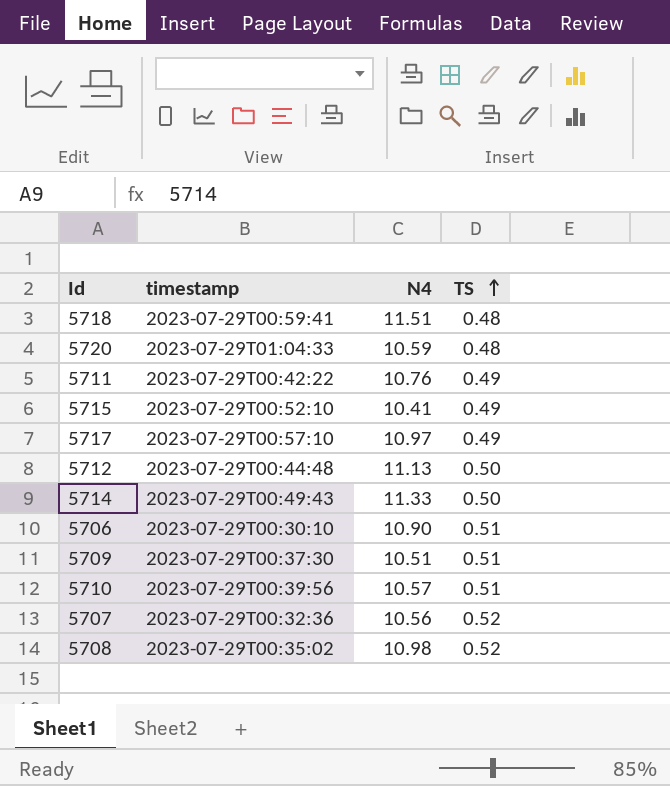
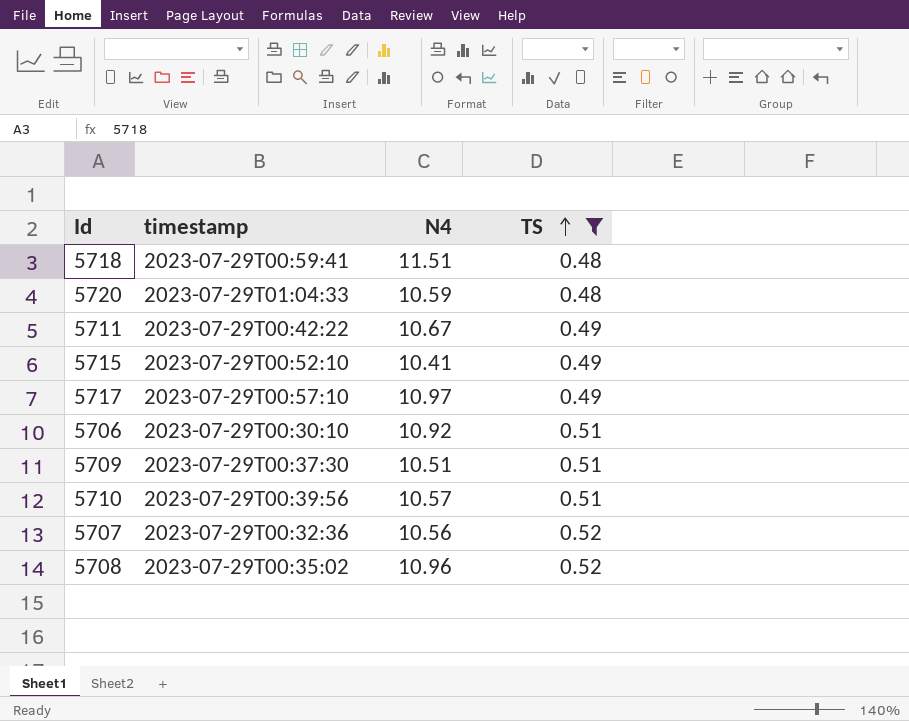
filter: none -> TS != 0.50
5711 | N4: 10.76 -> 10.67
5706 | N4: 10.90 -> 10.92
5708 | N4: 10.98 -> 10.96

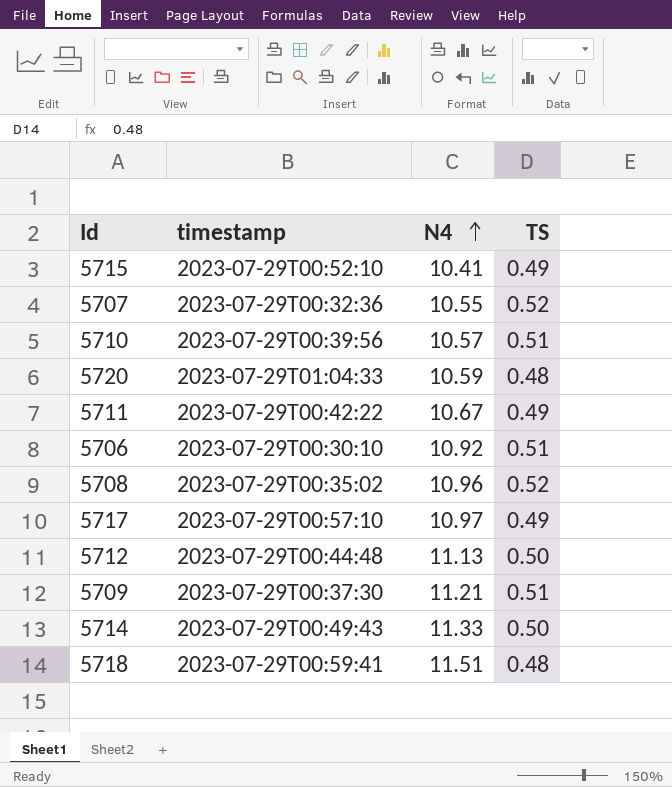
filter: TS != 0.50 -> none
row order: TS ascending -> N4 ascending
5707 | N4: 10.56 -> 10.55
5709 | N4: 10.51 -> 11.21

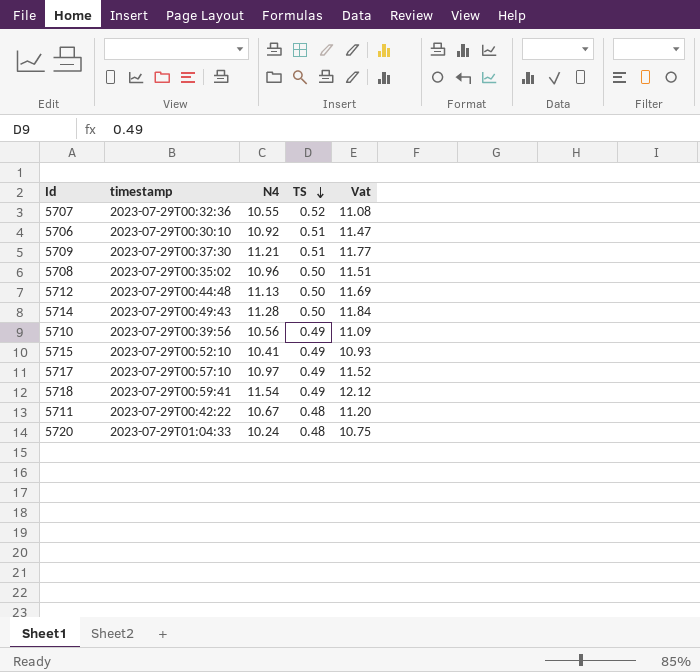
row order: N4 ascending -> TS descending
column Vat | formula: none -> [N4] * 1.05
5708 | TS: 0.52 -> 0.50
5714 | N4: 11.33 -> 11.28
5710 | N4: 10.57 -> 10.56
5710 | TS: 0.51 -> 0.49
5718 | N4: 11.51 -> 11.54
5718 | TS: 0.48 -> 0.49
5711 | TS: 0.49 -> 0.48
5720 | N4: 10.59 -> 10.24

